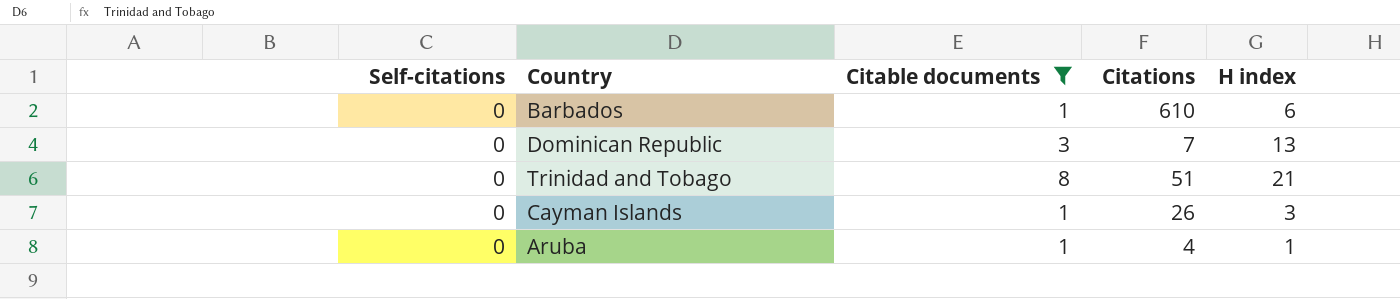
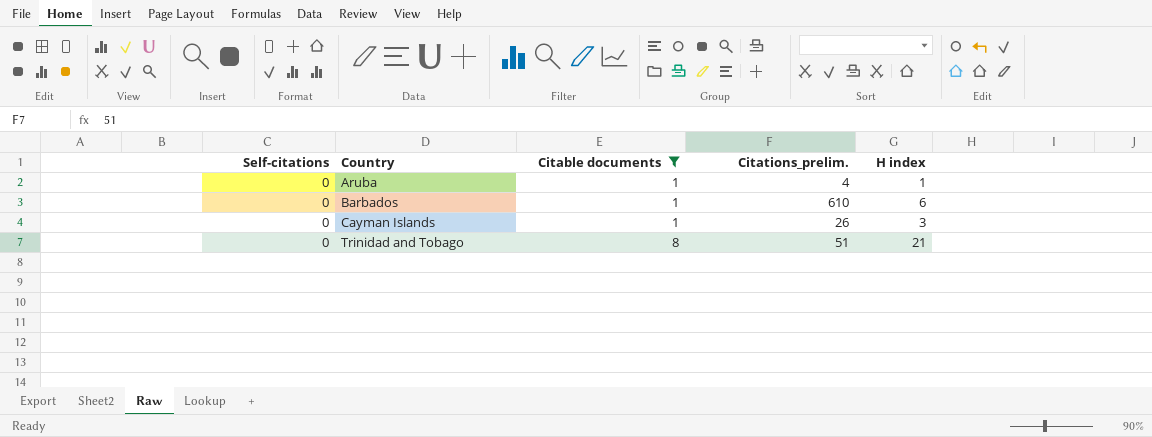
row order: none -> Country ascending
column name: Citations -> Citations_prelim.
row Dominican Republic: 0 | 3 | 7 | 13 -> none

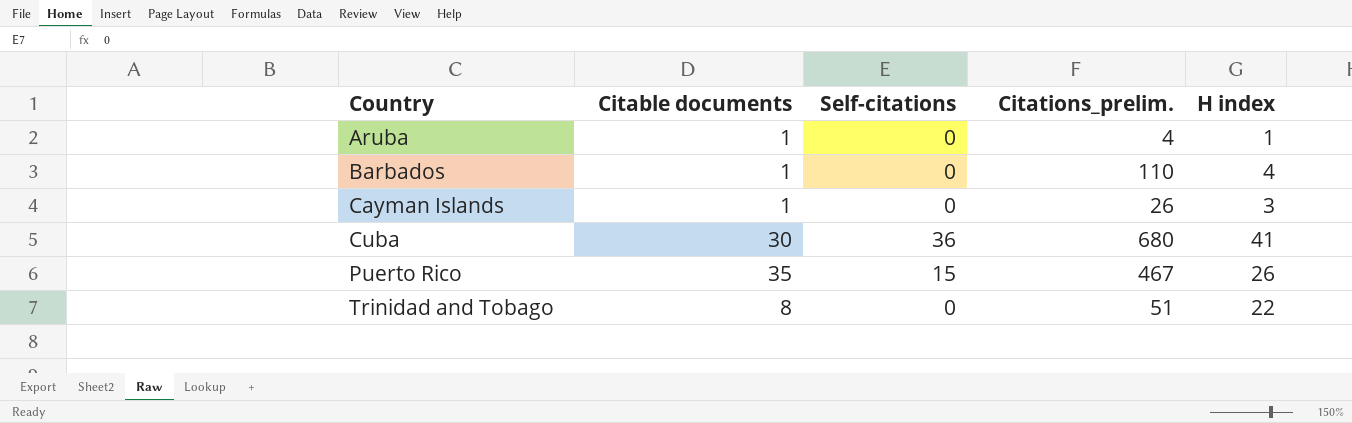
filter: Citable documents <= 8 -> none
column Self-citations | position: 1 -> 3
Barbados | Citations_prelim.: 610 -> 110
Barbados | H index: 6 -> 4
Trinidad and Tobago | H index: 21 -> 22

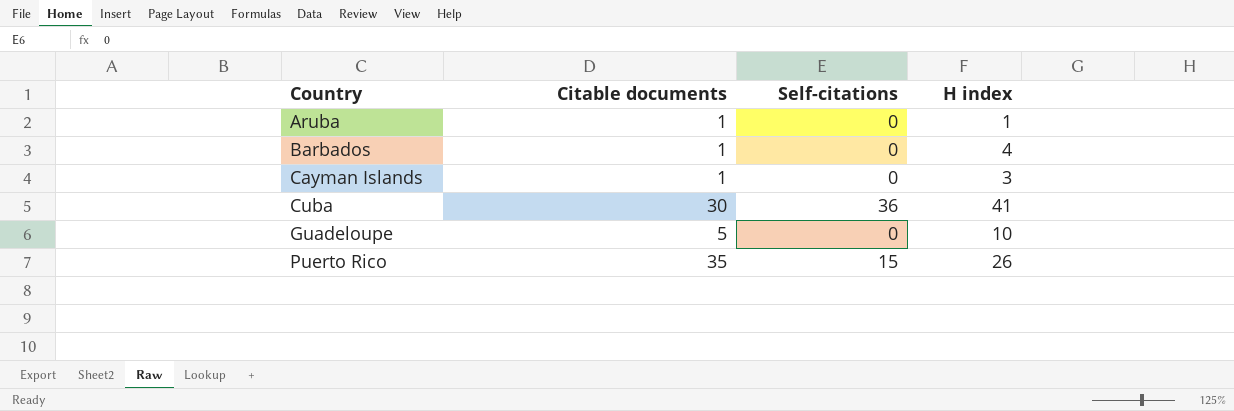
column Citations_prelim. | position: 4 -> none
row Trinidad and Tobago: 8 | 0 | 51 | 22 -> none
row Guadeloupe: none -> 5 | 0 | 10

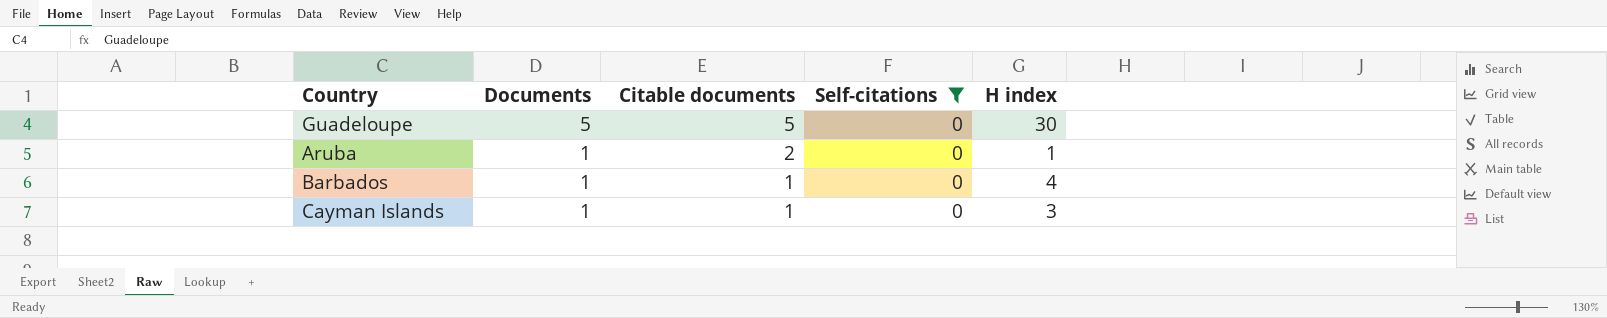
filter: none -> Self-citations = 0
row order: Country ascending -> Documents descending
column Documents | position: none -> 2
Guadeloupe | H index: 10 -> 30
Aruba | Citable documents: 1 -> 2

